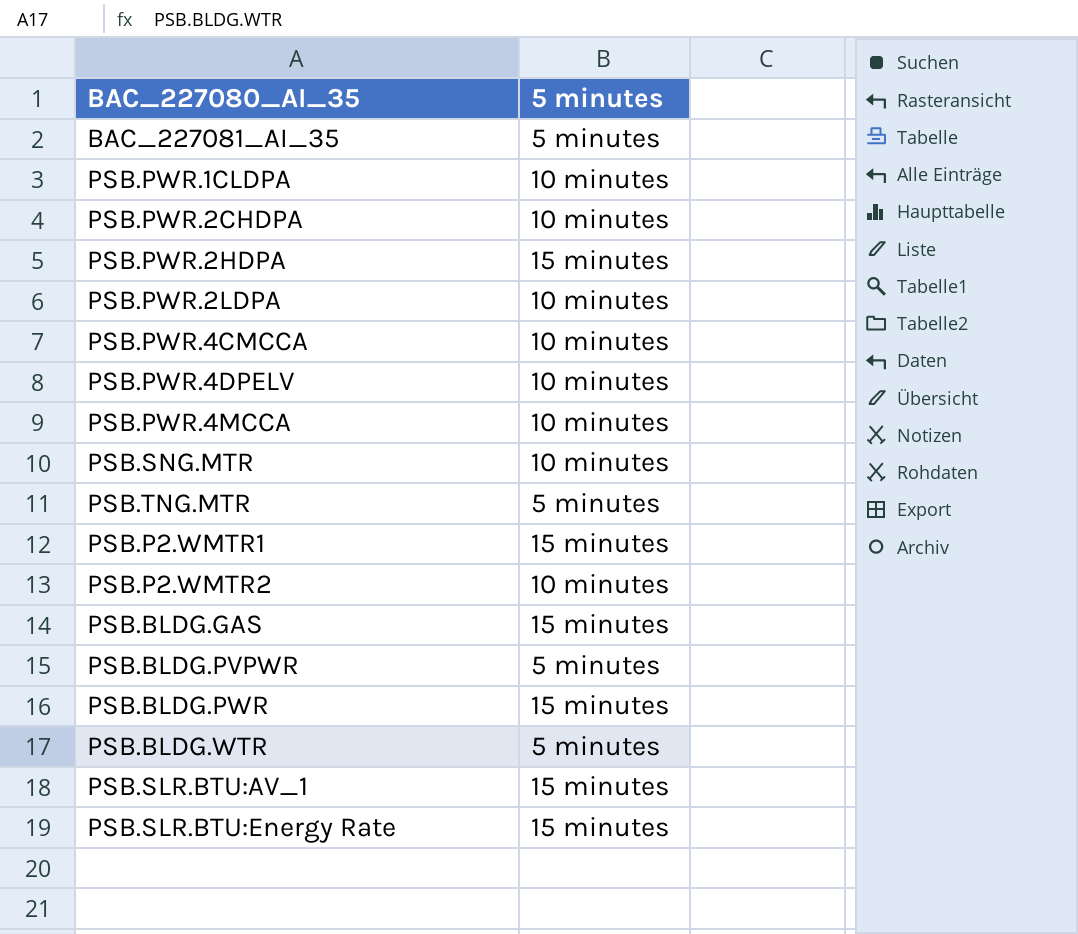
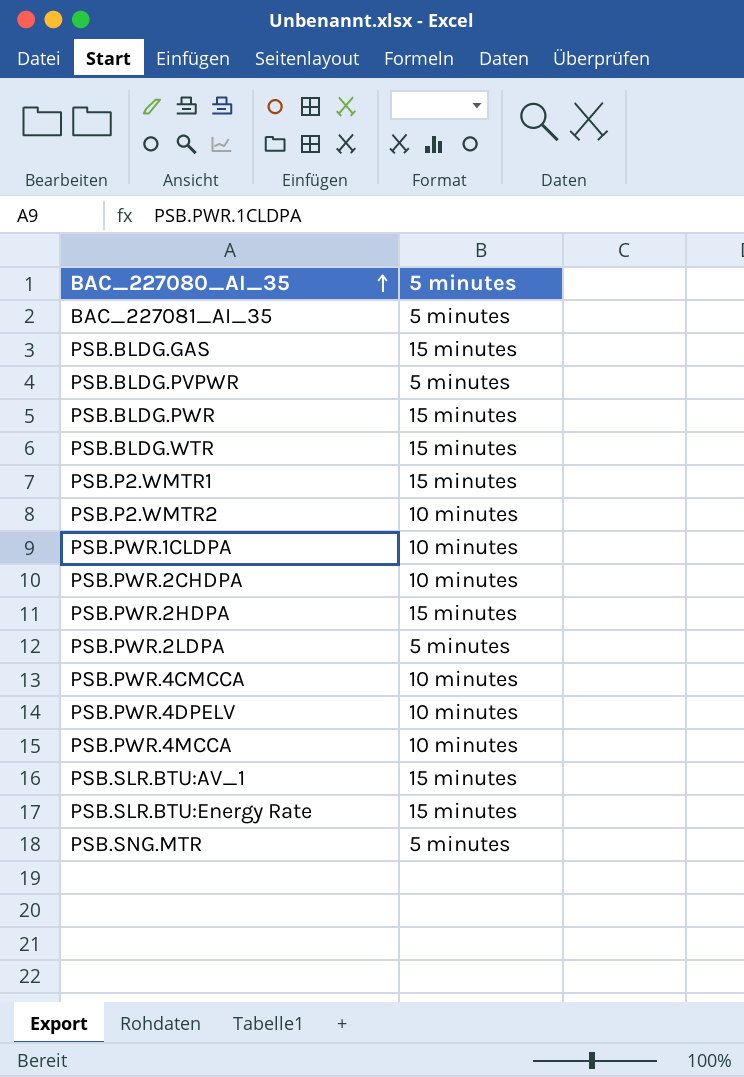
row order: none -> BAC_227080_AI_35 ascending
row PSB.TNG.MTR: 5 minutes -> none
PSB.BLDG.WTR | 5 minutes: 5 minutes -> 15 minutes
PSB.PWR.2LDPA | 5 minutes: 10 minutes -> 5 minutes
PSB.SNG.MTR | 5 minutes: 10 minutes -> 5 minutes

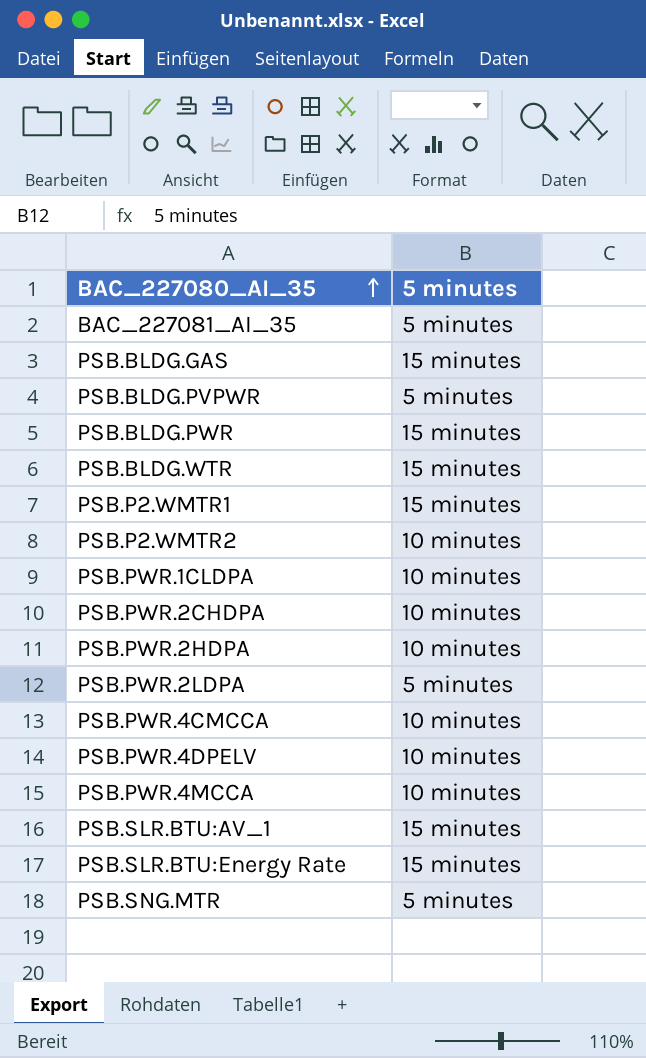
PSB.PWR.2HDPA | 5 minutes: 15 minutes -> 10 minutes

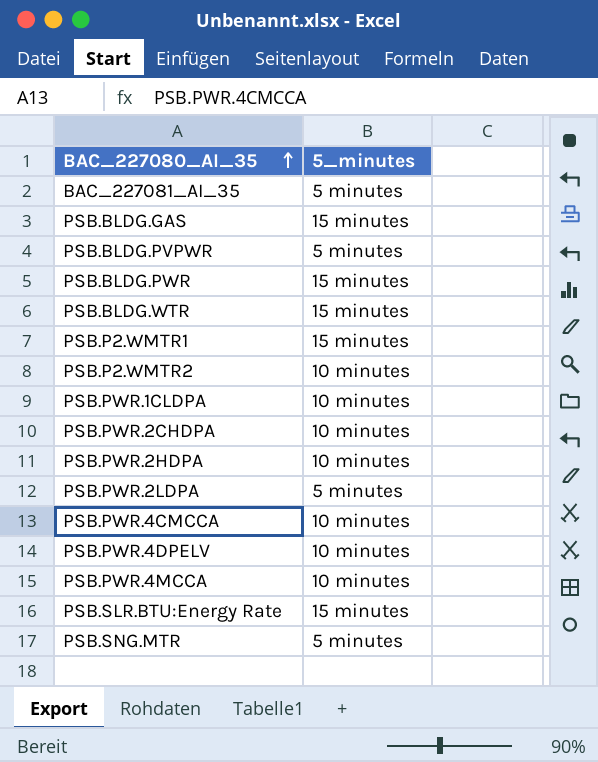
column name: 5 minutes -> 5_minutes
row PSB.SLR.BTU:AV_1: 15 minutes -> none

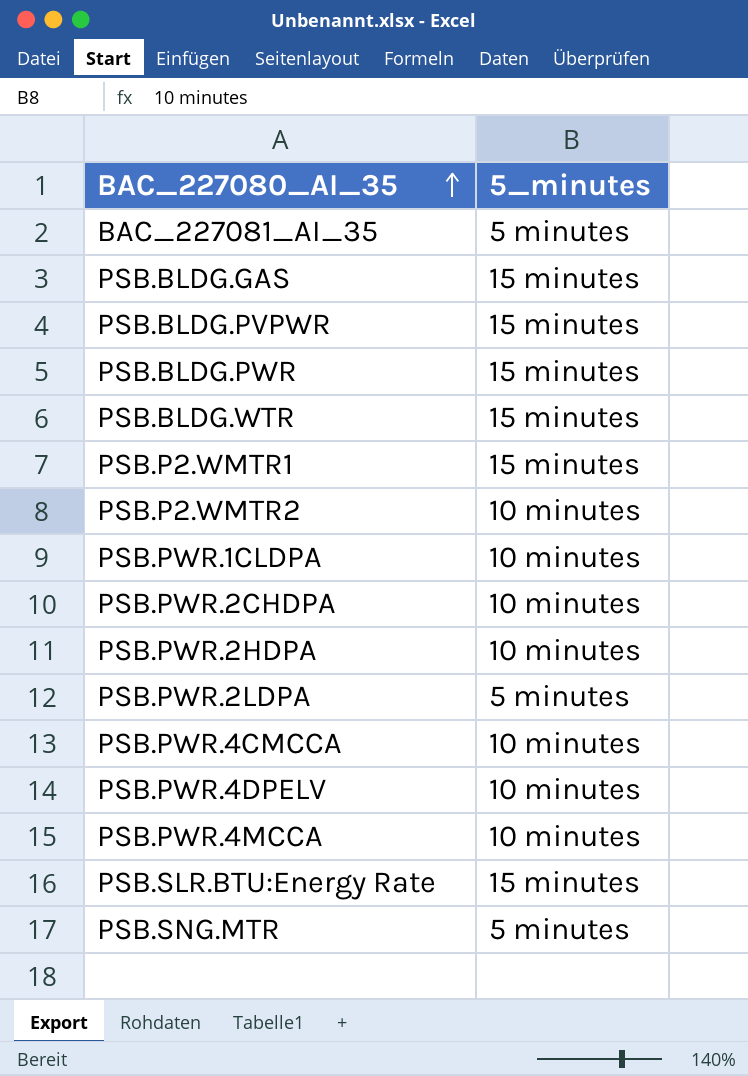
PSB.BLDG.PVPWR | 5_minutes: 5 minutes -> 15 minutes

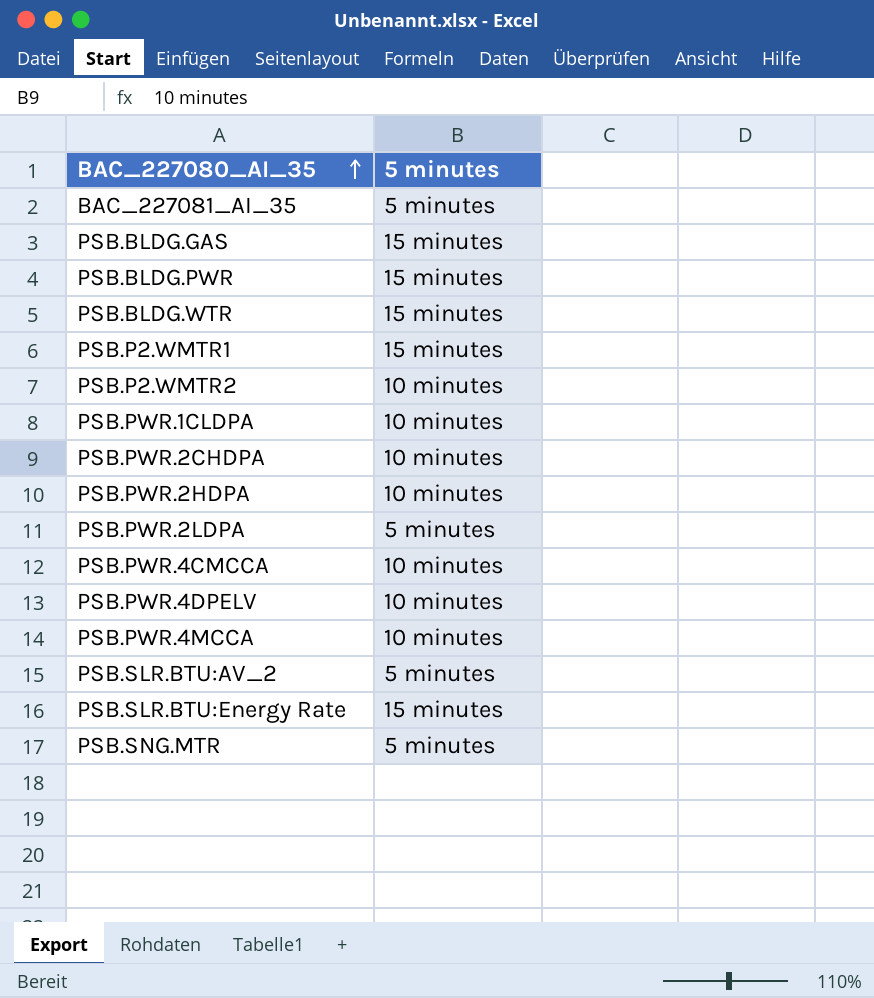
column name: 5_minutes -> 5 minutes
row PSB.BLDG.PVPWR: 15 minutes -> none
row PSB.SLR.BTU:AV_2: none -> 5 minutes

